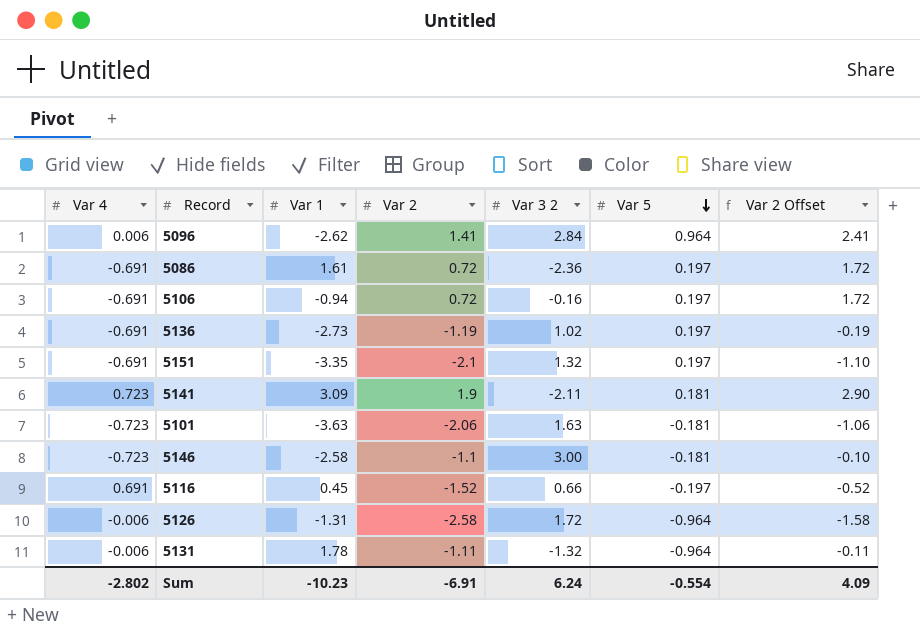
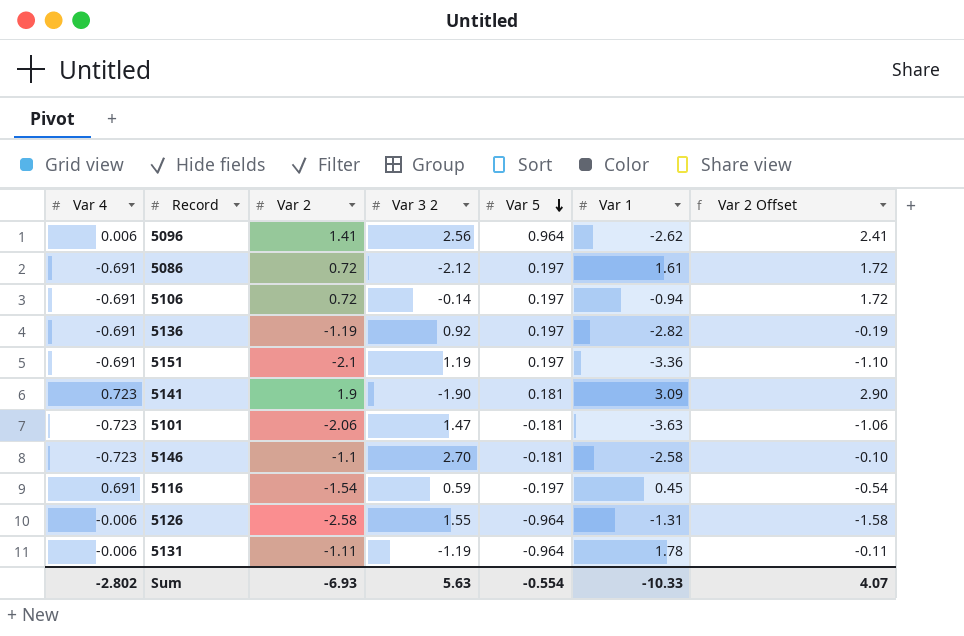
column Var 1 | position: 3 -> 6
5096 | Var 3 2: 2.84 -> 2.56
5086 | Var 3 2: -2.36 -> -2.12
5106 | Var 3 2: -0.16 -> -0.14
5136 | Var 3 2: 1.02 -> 0.92
5136 | Var 1: -2.73 -> -2.82
5151 | Var 3 2: 1.32 -> 1.19
5151 | Var 1: -3.35 -> -3.36
5141 | Var 3 2: -2.11 -> -1.90
5101 | Var 3 2: 1.63 -> 1.47
5146 | Var 3 2: 3.00 -> 2.70
5116 | Var 2: -1.52 -> -1.54
5116 | Var 3 2: 0.66 -> 0.59
5116 | Var 2 Offset: -0.52 -> -0.54
5126 | Var 3 2: 1.72 -> 1.55
5131 | Var 3 2: -1.32 -> -1.19
Sum | Var 2: -6.91 -> -6.93
Sum | Var 3 2: 6.24 -> 5.63
Sum | Var 1: -10.23 -> -10.33
Sum | Var 2 Offset: 4.09 -> 4.07

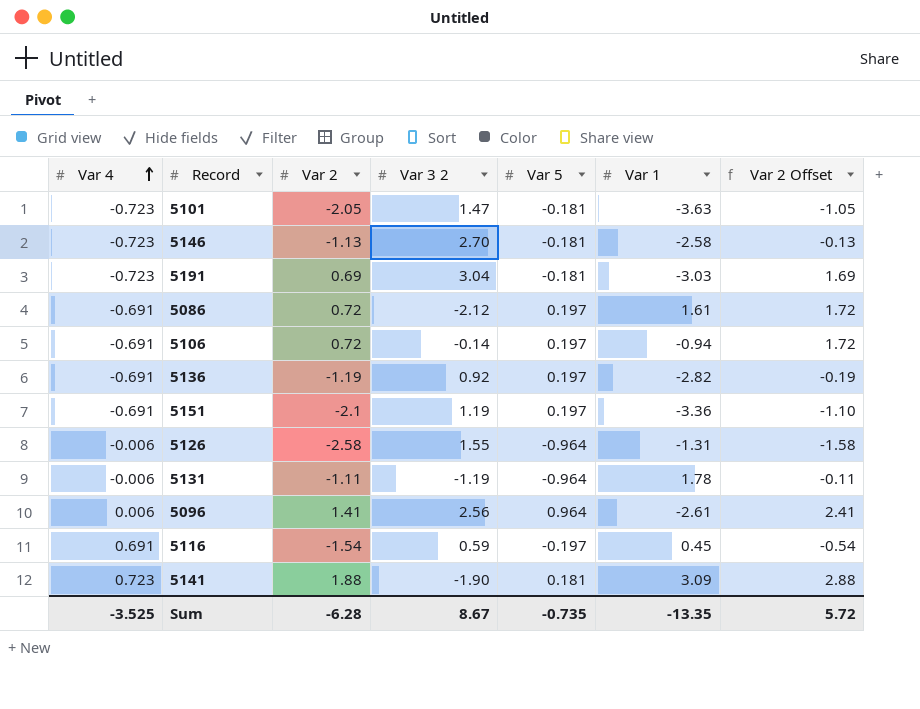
row order: Var 5 descending -> Var 4 ascending
5101 | Var 2: -2.06 -> -2.05
5101 | Var 2 Offset: -1.06 -> -1.05
5146 | Var 2: -1.1 -> -1.13
5146 | Var 2 Offset: -0.10 -> -0.13
row 5191: none -> -0.723 | 0.69 | 3.04 | -0.181 | -3.03 | 1.69
5096 | Var 1: -2.62 -> -2.61
5141 | Var 2: 1.9 -> 1.88
5141 | Var 2 Offset: 2.90 -> 2.88
Sum | Var 4: -2.802 -> -3.525
Sum | Var 2: -6.93 -> -6.28
Sum | Var 3 2: 5.63 -> 8.67
Sum | Var 5: -0.554 -> -0.735
Sum | Var 1: -10.33 -> -13.35
Sum | Var 2 Offset: 4.07 -> 5.72

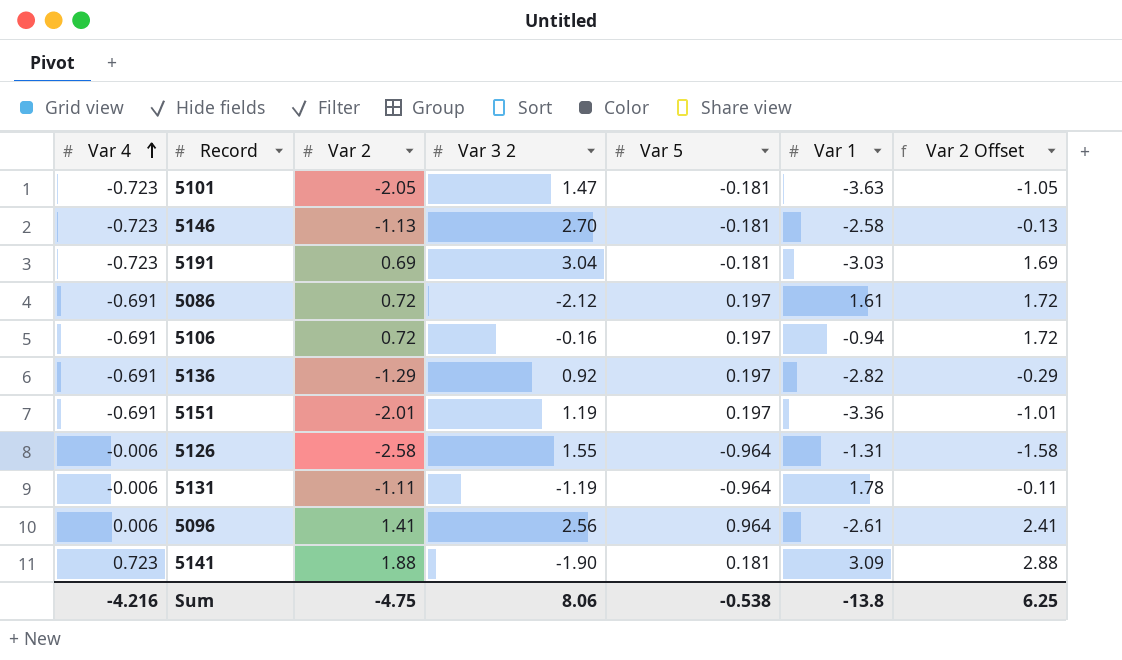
row 5116: 0.691 | -1.54 | 0.59 | -0.197 | 0.45 | -0.54 -> none
5106 | Var 3 2: -0.14 -> -0.16
5136 | Var 2: -1.19 -> -1.29
5136 | Var 2 Offset: -0.19 -> -0.29
5151 | Var 2: -2.1 -> -2.01
5151 | Var 2 Offset: -1.10 -> -1.01
Sum | Var 4: -3.525 -> -4.216
Sum | Var 2: -6.28 -> -4.75
Sum | Var 3 2: 8.67 -> 8.06
Sum | Var 5: -0.735 -> -0.538
Sum | Var 1: -13.35 -> -13.8
Sum | Var 2 Offset: 5.72 -> 6.25

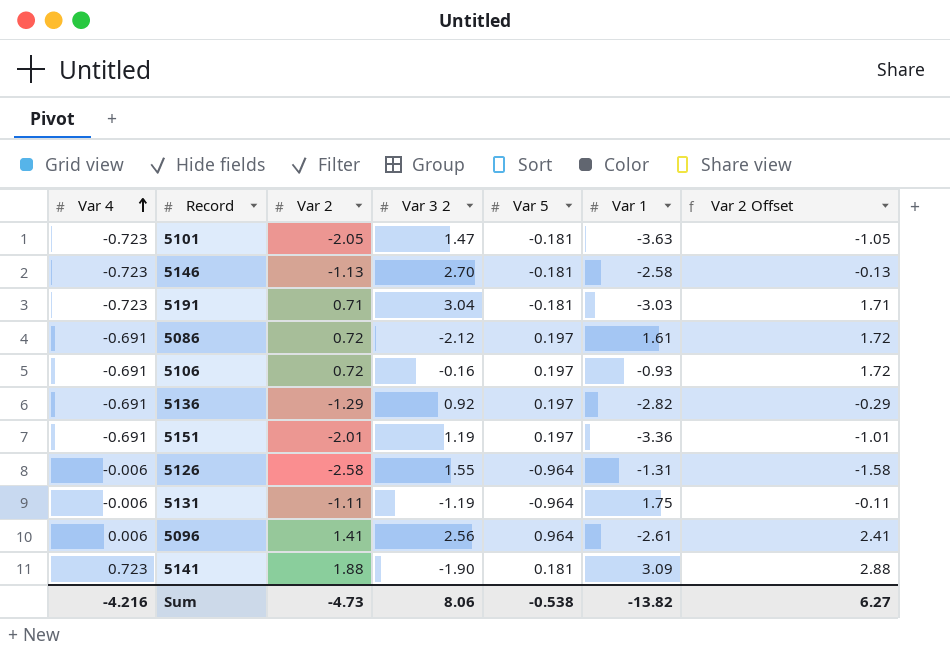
5191 | Var 2: 0.69 -> 0.71
5191 | Var 2 Offset: 1.69 -> 1.71
5106 | Var 1: -0.94 -> -0.93
5131 | Var 1: 1.78 -> 1.75
Sum | Var 2: -4.75 -> -4.73
Sum | Var 1: -13.8 -> -13.82
Sum | Var 2 Offset: 6.25 -> 6.27

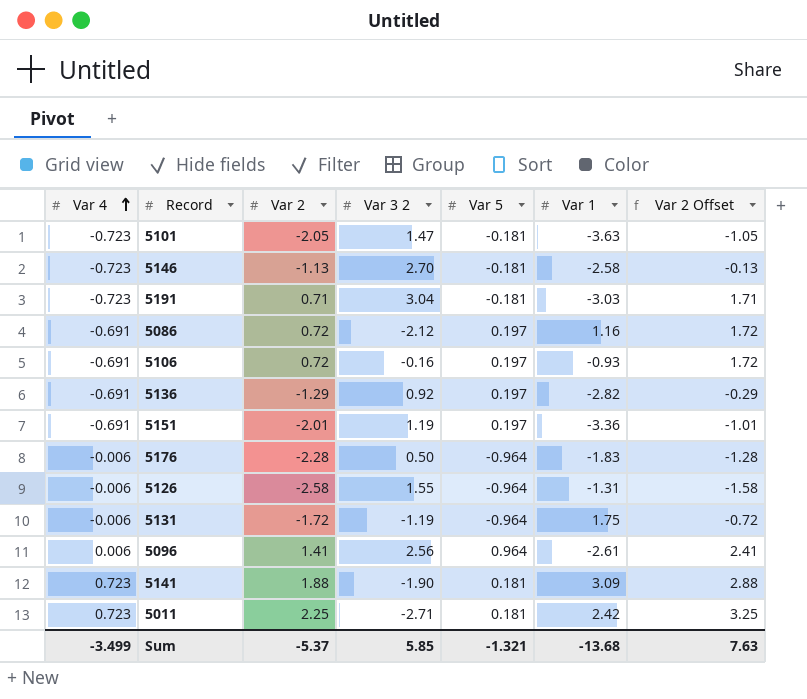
5086 | Var 1: 1.61 -> 1.16
row 5176: none -> -0.006 | -2.28 | 0.50 | -0.964 | -1.83 | -1.28
5131 | Var 2: -1.11 -> -1.72
5131 | Var 2 Offset: -0.11 -> -0.72
row 5011: none -> 0.723 | 2.25 | -2.71 | 0.181 | 2.42 | 3.25
Sum | Var 4: -4.216 -> -3.499
Sum | Var 2: -4.73 -> -5.37
Sum | Var 3 2: 8.06 -> 5.85
Sum | Var 5: -0.538 -> -1.321
Sum | Var 1: -13.82 -> -13.68
Sum | Var 2 Offset: 6.27 -> 7.63

